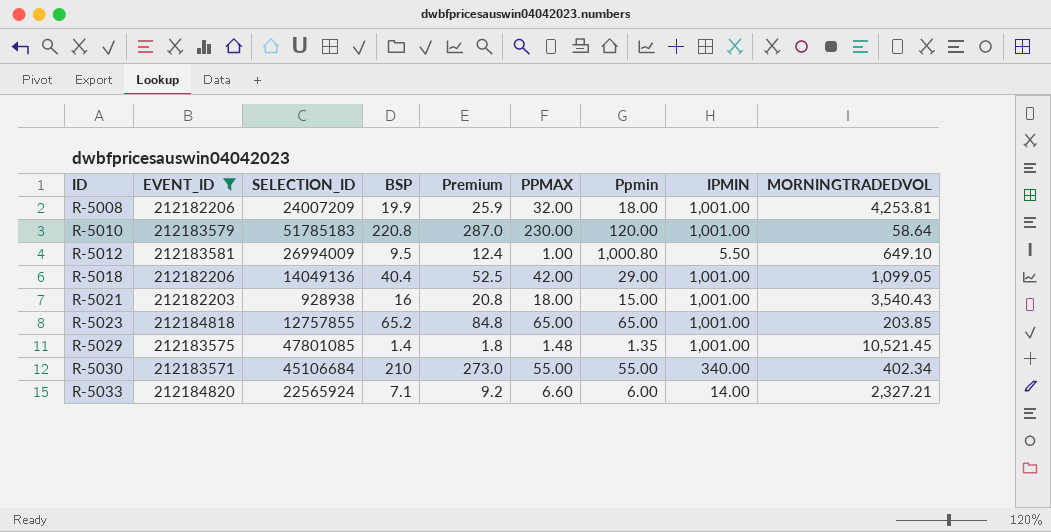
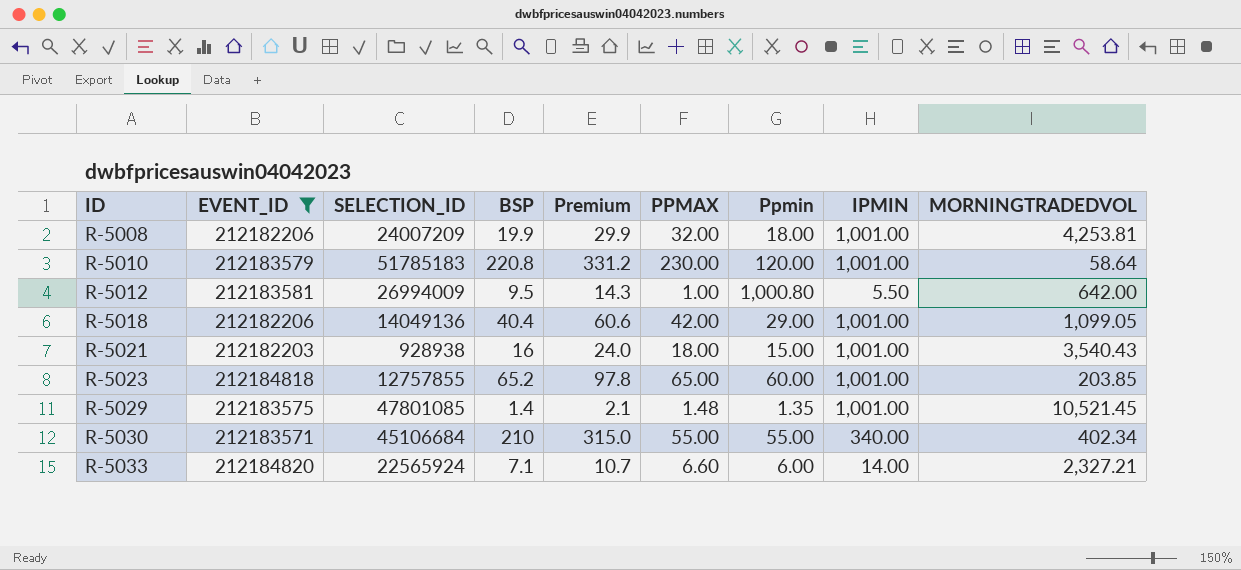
column Premium | formula: [BSP] * 1.3 -> [BSP] * 1.5
R-5012 | MORNINGTRADEDVOL: 649.10 -> 642.00
R-5023 | Ppmin: 65.00 -> 60.00

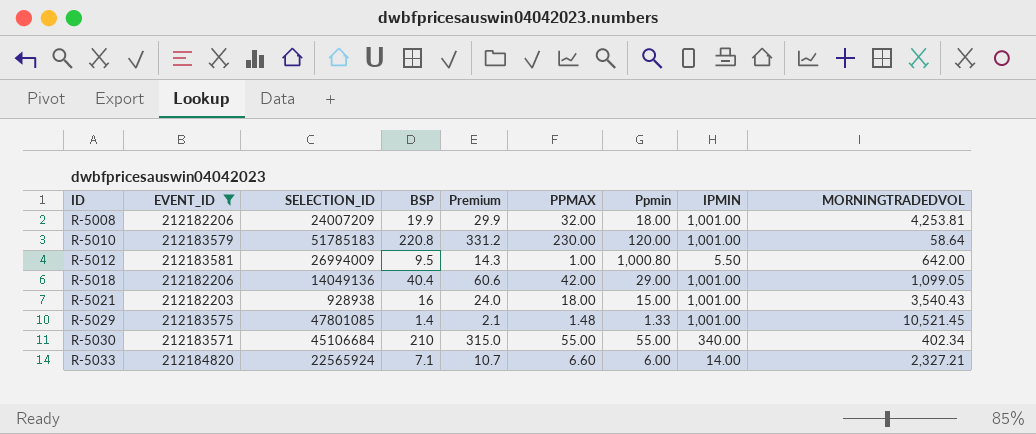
row R-5023: 212184818 | 12757855 | 65.2 | 97.8 | 65.00 | 60.00 | 1,001.00 | 203.85 -> none
R-5029 | Ppmin: 1.35 -> 1.33

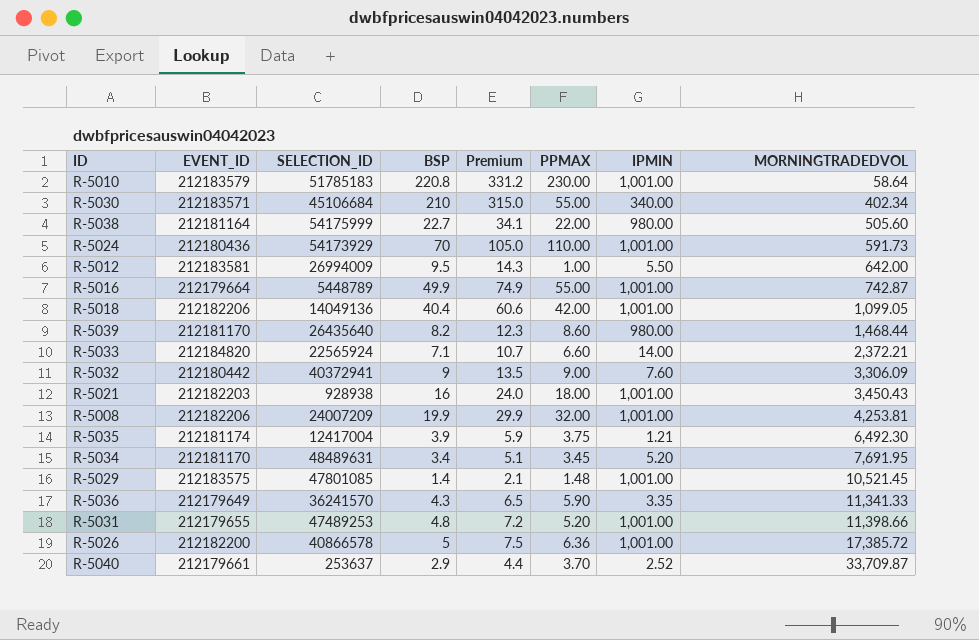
filter: EVENT_ID >= 212182203 -> none
row order: ID ascending -> MORNINGTRADEDVOL ascending
column Ppmin | position: 7 -> none
R-5033 | MORNINGTRADEDVOL: 2,327.21 -> 2,372.21
R-5021 | MORNINGTRADEDVOL: 3,540.43 -> 3,450.43

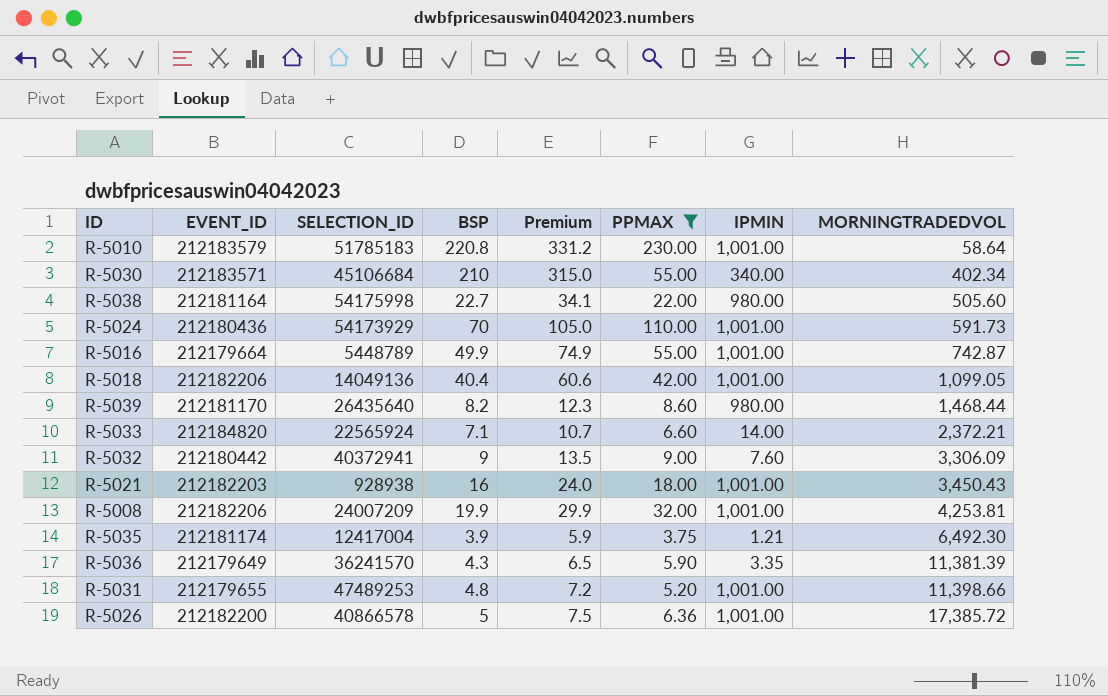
filter: none -> PPMAX >= 3.75
R-5038 | SELECTION_ID: 54175999 -> 54175998
R-5036 | MORNINGTRADEDVOL: 11,341.33 -> 11,381.39

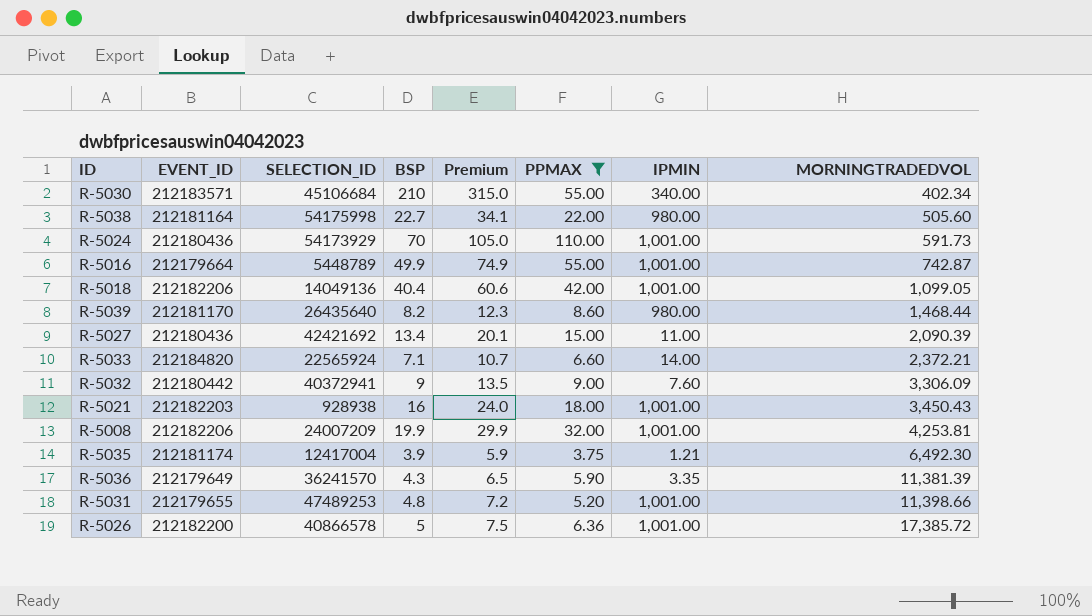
row R-5010: 212183579 | 51785183 | 220.8 | 331.2 | 230.00 | 1,001.00 | 58.64 -> none
row R-5027: none -> 212180436 | 42421692 | 13.4 | 20.1 | 15.00 | 11.00 | 2,090.39

